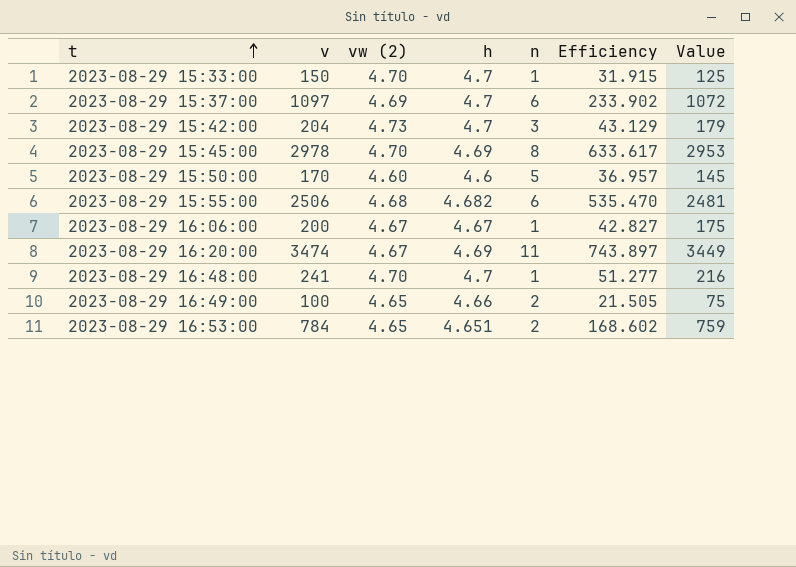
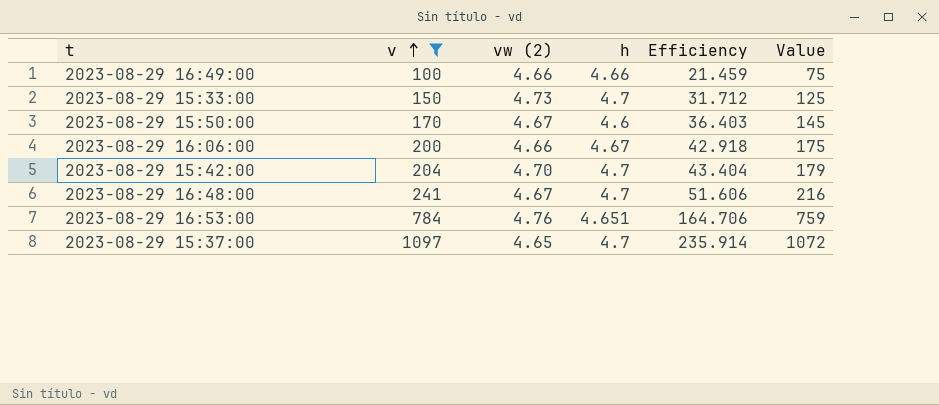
filter: none -> v <= 1097
row order: t ascending -> v ascending
column n | position: 5 -> none
2023-08-29 16:49:00 | vw (2): 4.65 -> 4.66
2023-08-29 16:49:00 | Efficiency: 21.505 -> 21.459
2023-08-29 15:33:00 | vw (2): 4.70 -> 4.73
2023-08-29 15:33:00 | Efficiency: 31.915 -> 31.712
2023-08-29 15:50:00 | vw (2): 4.60 -> 4.67
2023-08-29 15:50:00 | Efficiency: 36.957 -> 36.403
2023-08-29 16:06:00 | vw (2): 4.67 -> 4.66
2023-08-29 16:06:00 | Efficiency: 42.827 -> 42.918
2023-08-29 15:42:00 | vw (2): 4.73 -> 4.70
2023-08-29 15:42:00 | Efficiency: 43.129 -> 43.404
2023-08-29 16:48:00 | vw (2): 4.70 -> 4.67
2023-08-29 16:48:00 | Efficiency: 51.277 -> 51.606
2023-08-29 16:53:00 | vw (2): 4.65 -> 4.76
2023-08-29 16:53:00 | Efficiency: 168.602 -> 164.706
2023-08-29 15:37:00 | vw (2): 4.69 -> 4.65
2023-08-29 15:37:00 | Efficiency: 233.902 -> 235.914

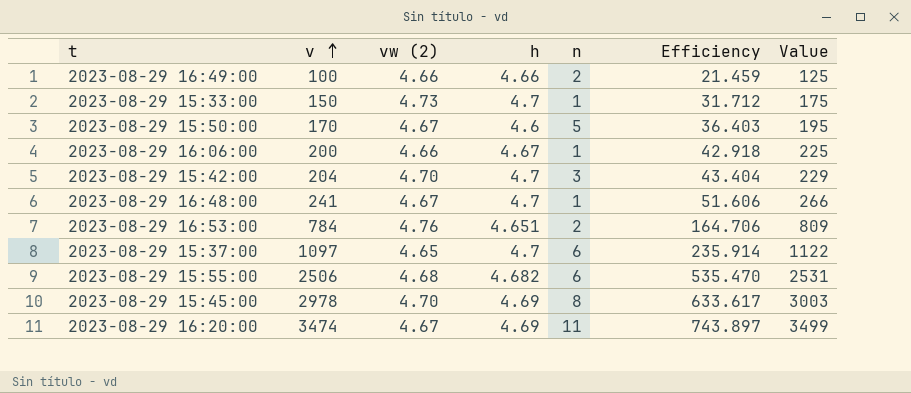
filter: v <= 1097 -> none
column n | position: none -> 5
column Value | formula: [v] - 25 -> [v] + 25

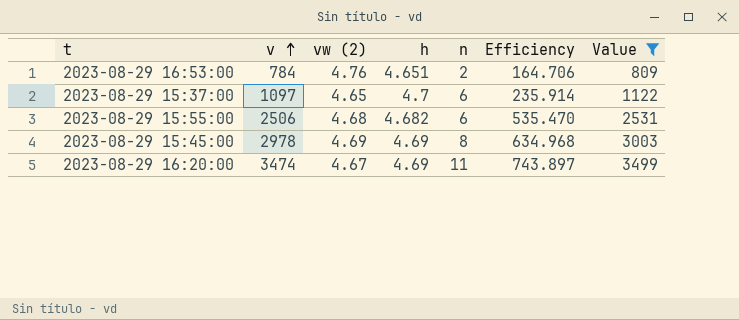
filter: none -> Value >= 809
2023-08-29 15:45:00 | vw (2): 4.70 -> 4.69
2023-08-29 15:45:00 | Efficiency: 633.617 -> 634.968

